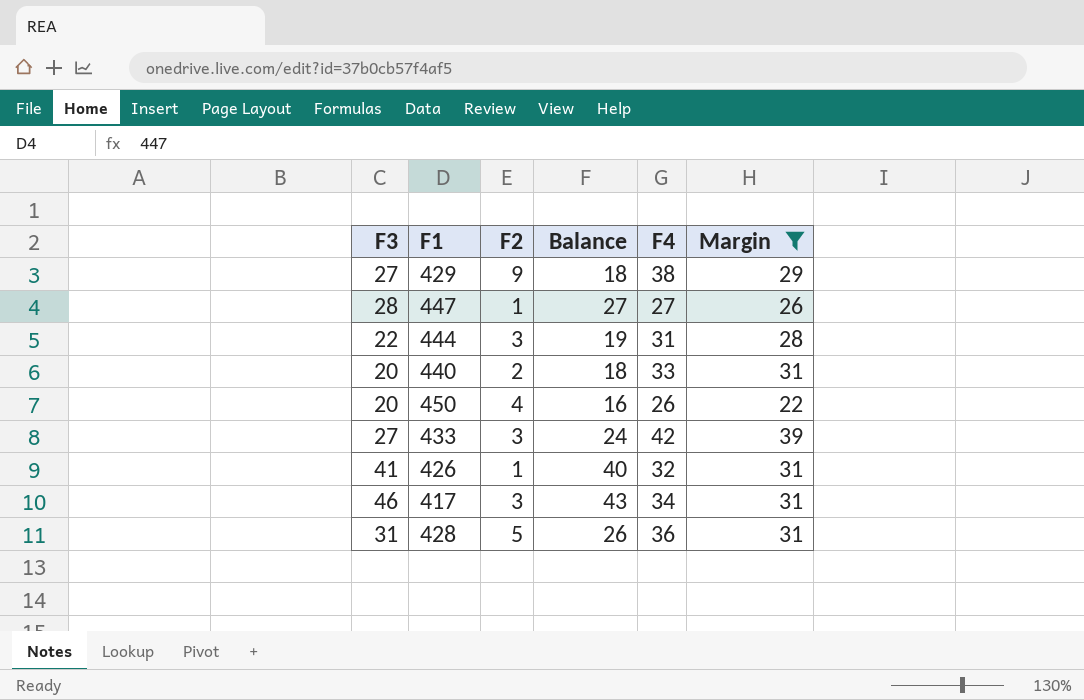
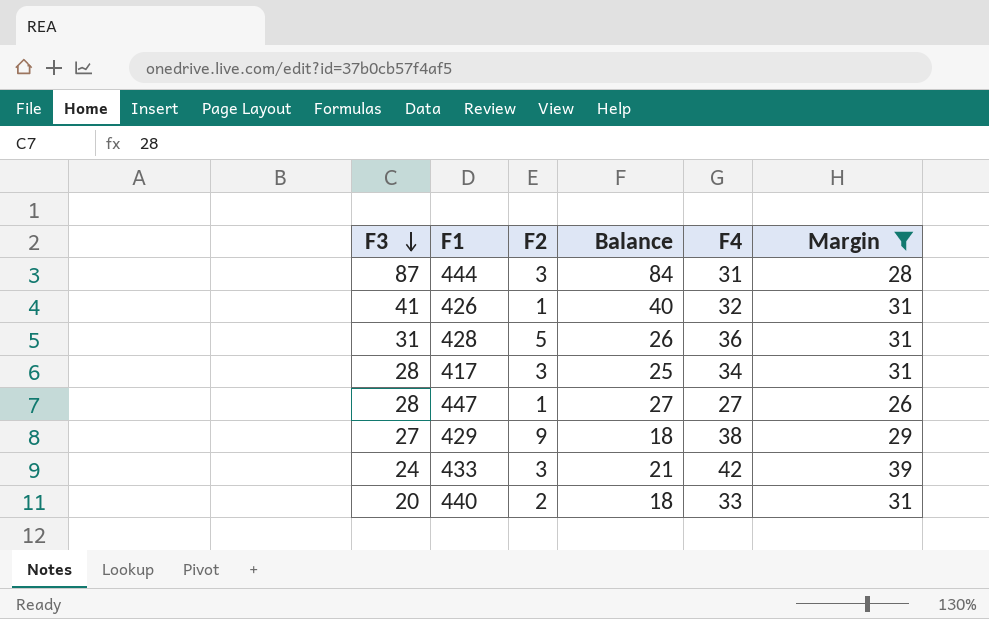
row order: none -> F3 descending
row 450: 20 | 4 | 16 | 26 | 22 -> none
444 | F3: 22 -> 87
444 | Balance: 19 -> 84
417 | F3: 46 -> 28
417 | Balance: 43 -> 25
433 | F3: 27 -> 24
433 | Balance: 24 -> 21

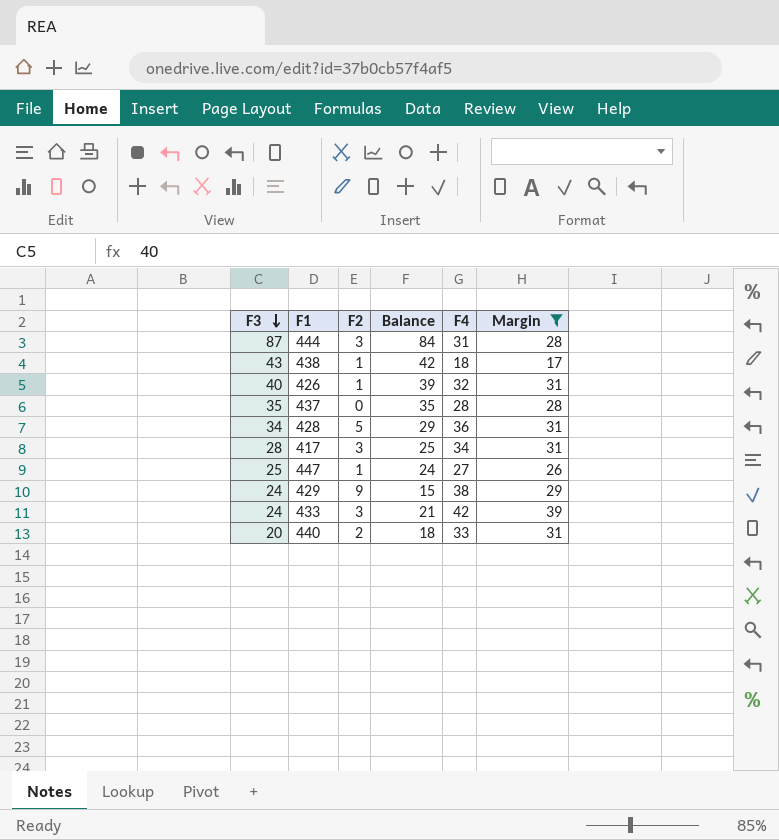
row 438: none -> 43 | 1 | 42 | 18 | 17
426 | F3: 41 -> 40
426 | Balance: 40 -> 39
row 437: none -> 35 | 0 | 35 | 28 | 28
428 | F3: 31 -> 34
428 | Balance: 26 -> 29
447 | F3: 28 -> 25
447 | Balance: 27 -> 24
429 | F3: 27 -> 24
429 | Balance: 18 -> 15

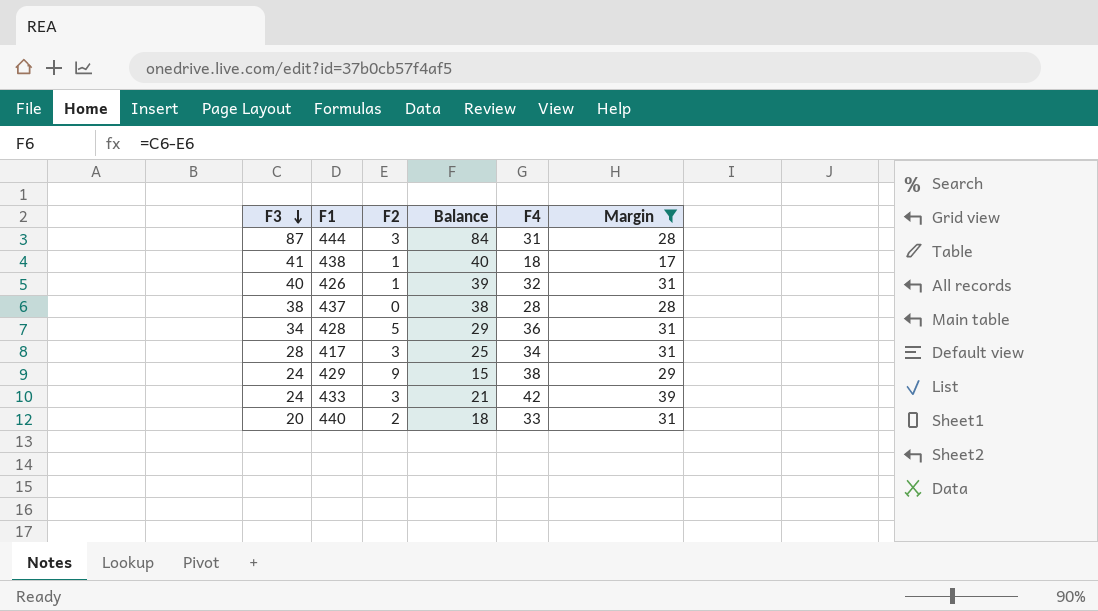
row 447: 25 | 1 | 24 | 27 | 26 -> none
438 | F3: 43 -> 41
438 | Balance: 42 -> 40
437 | F3: 35 -> 38
437 | Balance: 35 -> 38

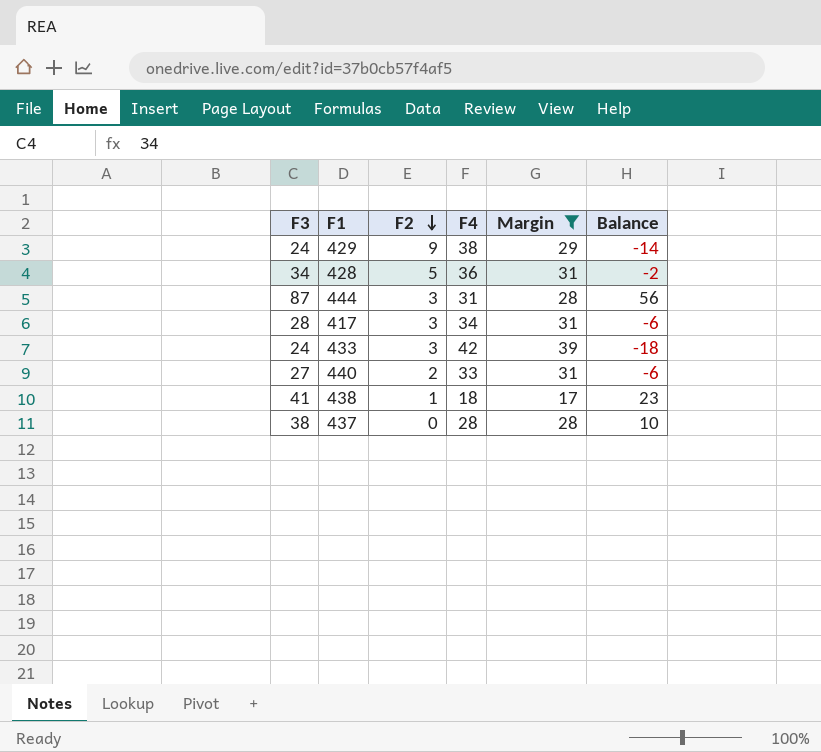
row order: F3 descending -> F2 descending
column Balance | formula: [F3] - [F2] -> [F3] - [F4]
column Balance | position: 4 -> 6
row 426: 40 | 1 | 39 | 32 | 31 -> none
440 | F3: 20 -> 27

